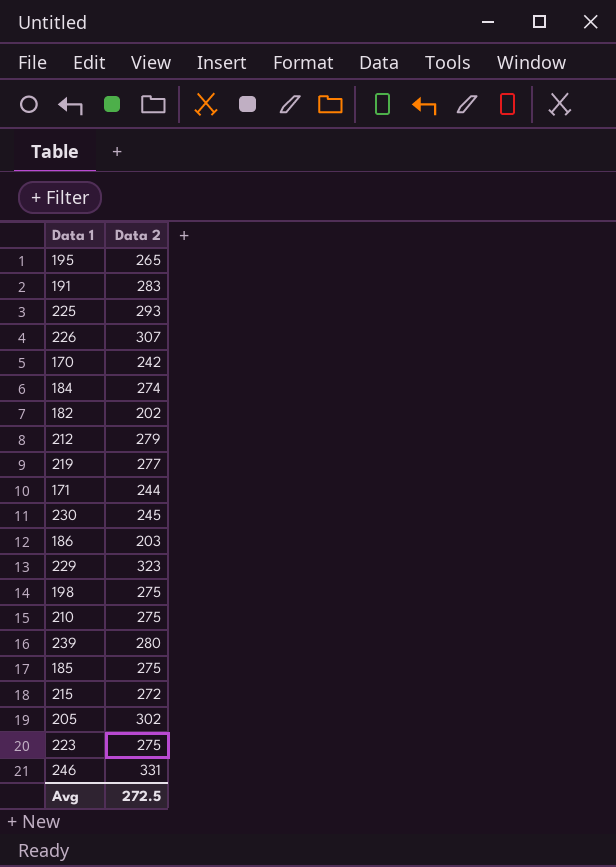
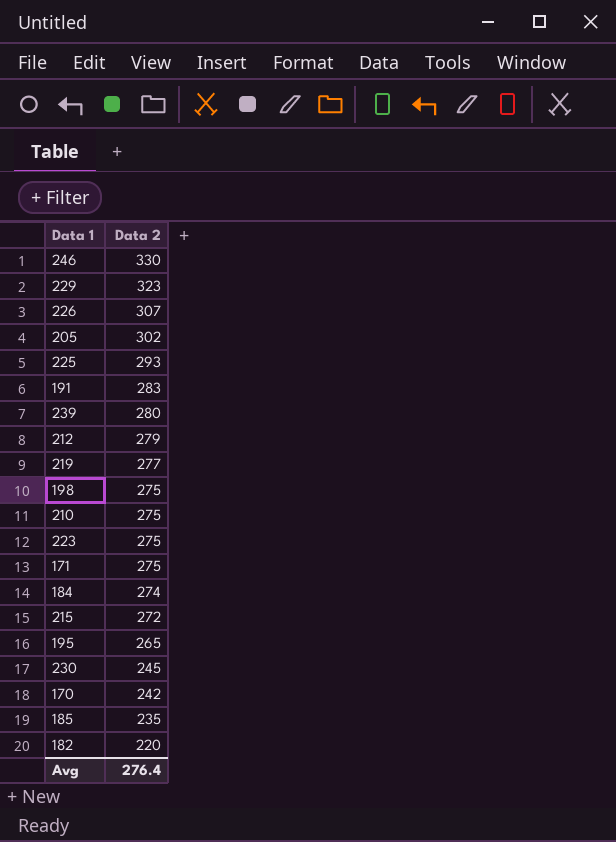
row order: none -> Data 2 descending
row 186: 203 -> none
246 | Data 2: 331 -> 330
171 | Data 2: 244 -> 275
185 | Data 2: 275 -> 235
182 | Data 2: 202 -> 220
Avg | Data 2: 272.5 -> 276.4

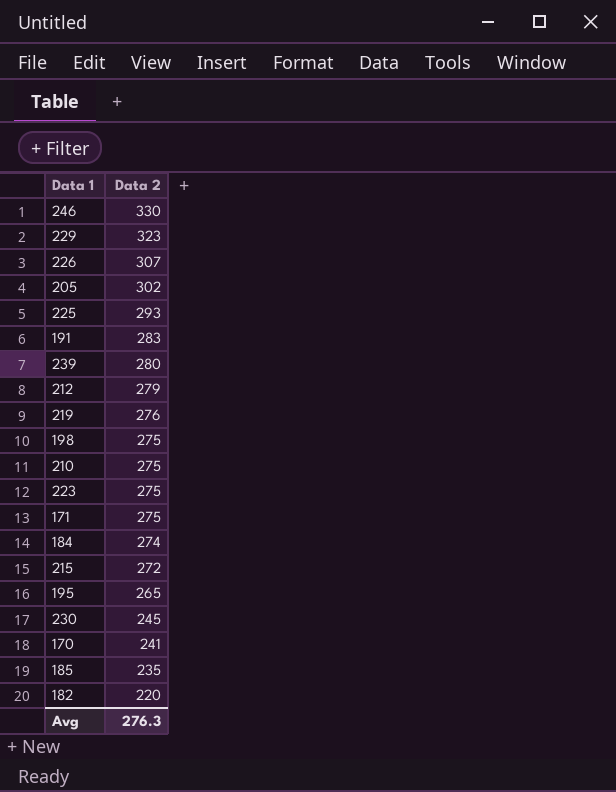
219 | Data 2: 277 -> 276
170 | Data 2: 242 -> 241
Avg | Data 2: 276.4 -> 276.3

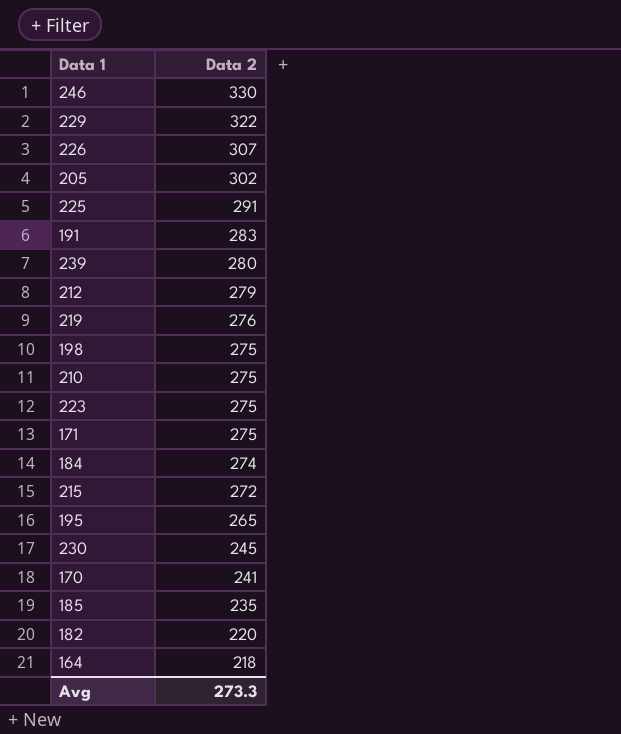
229 | Data 2: 323 -> 322
225 | Data 2: 293 -> 291
row 164: none -> 218
Avg | Data 2: 276.3 -> 273.3

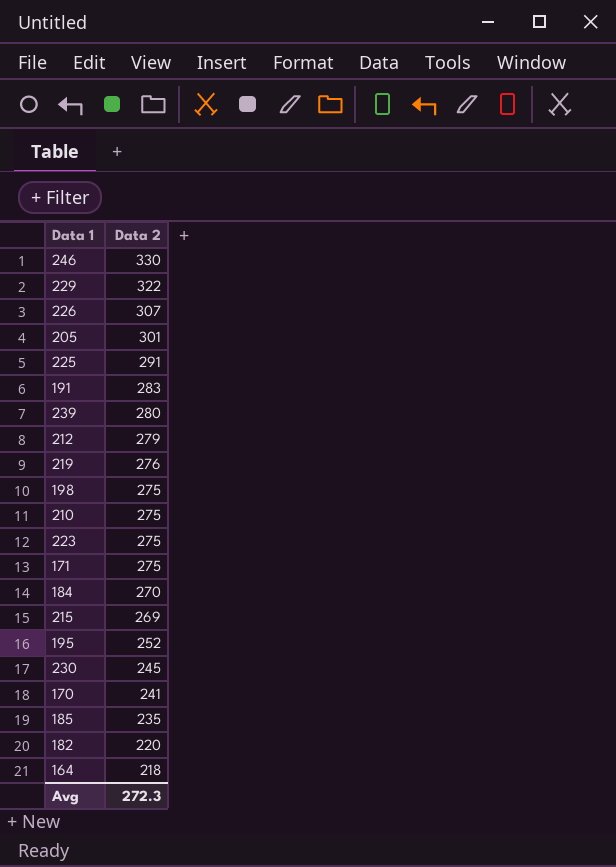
205 | Data 2: 302 -> 301
184 | Data 2: 274 -> 270
215 | Data 2: 272 -> 269
195 | Data 2: 265 -> 252
Avg | Data 2: 273.3 -> 272.3

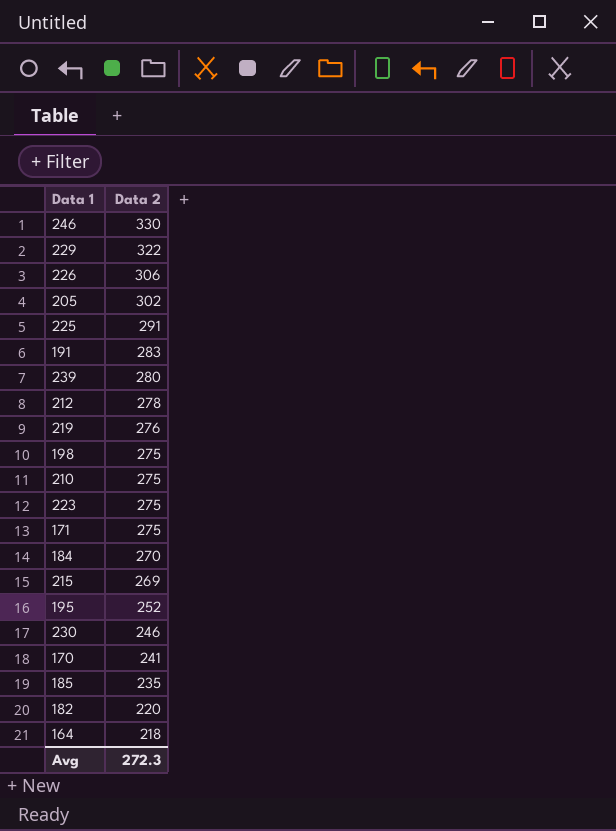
226 | Data 2: 307 -> 306
205 | Data 2: 301 -> 302
212 | Data 2: 279 -> 278
230 | Data 2: 245 -> 246

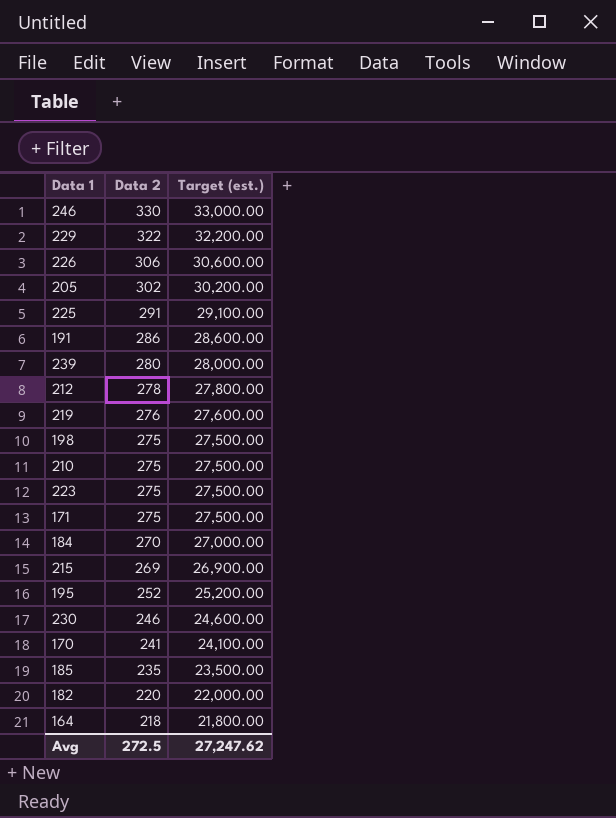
column Target (est.) | formula: none -> [Data 2] * 100
191 | Data 2: 283 -> 286
Avg | Data 2: 272.3 -> 272.5

